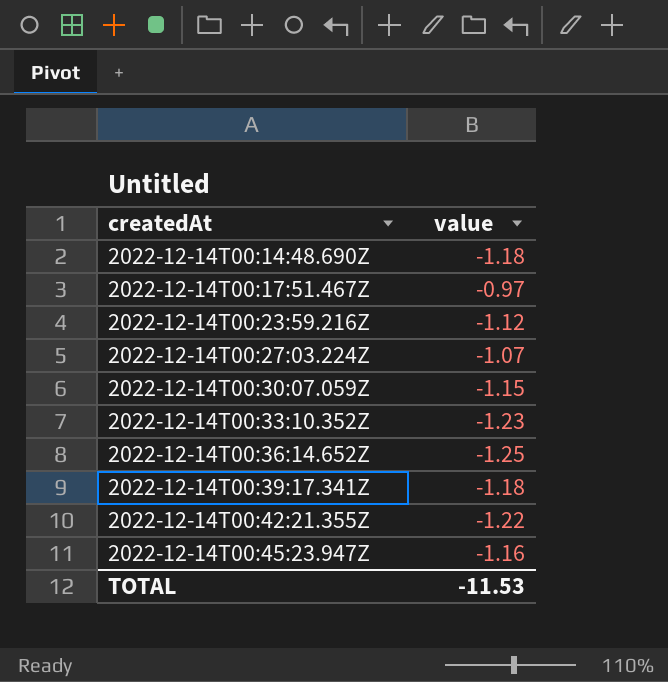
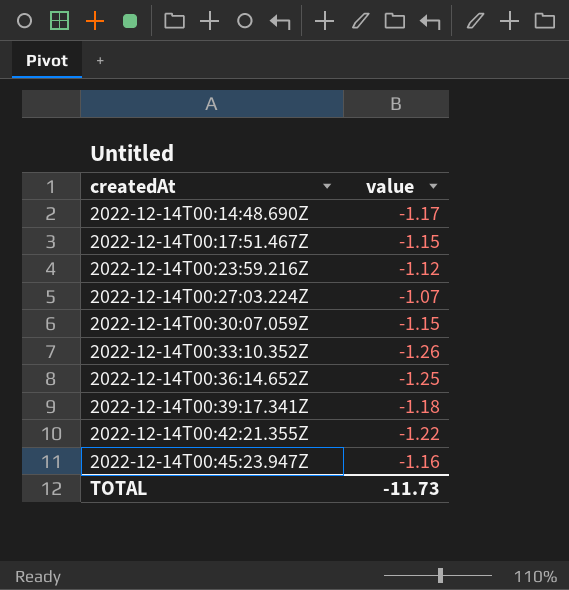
2022-12-14T00:14:48.690Z | value: -1.18 -> -1.17
2022-12-14T00:17:51.467Z | value: -0.97 -> -1.15
2022-12-14T00:33:10.352Z | value: -1.23 -> -1.26
TOTAL | value: -11.53 -> -11.73

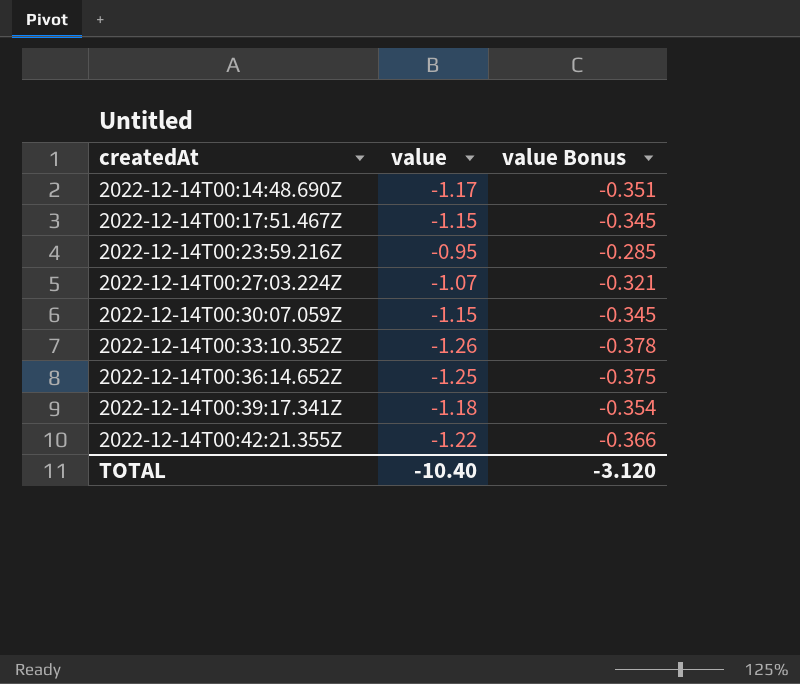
column value Bonus | formula: none -> [value] * 0.3
row 2022-12-14T00:45:23.947Z: -1.16 -> none
2022-12-14T00:23:59.216Z | value: -1.12 -> -0.95
TOTAL | value: -11.73 -> -10.40

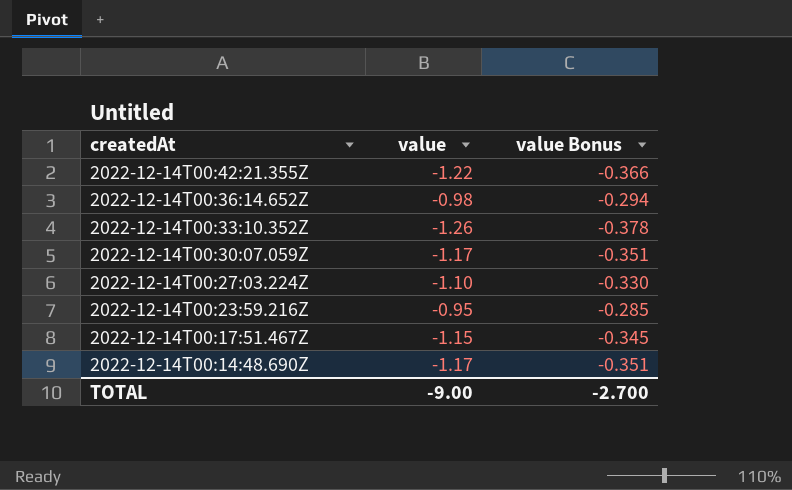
row order: createdAt ascending -> createdAt descending
row 2022-12-14T00:39:17.341Z: -1.18 | -0.354 -> none
2022-12-14T00:36:14.652Z | value: -1.25 -> -0.98
2022-12-14T00:36:14.652Z | value Bonus: -0.375 -> -0.294
2022-12-14T00:30:07.059Z | value: -1.15 -> -1.17
2022-12-14T00:30:07.059Z | value Bonus: -0.345 -> -0.351
2022-12-14T00:27:03.224Z | value: -1.07 -> -1.10
2022-12-14T00:27:03.224Z | value Bonus: -0.321 -> -0.330
TOTAL | value: -10.40 -> -9.00
TOTAL | value Bonus: -3.120 -> -2.700

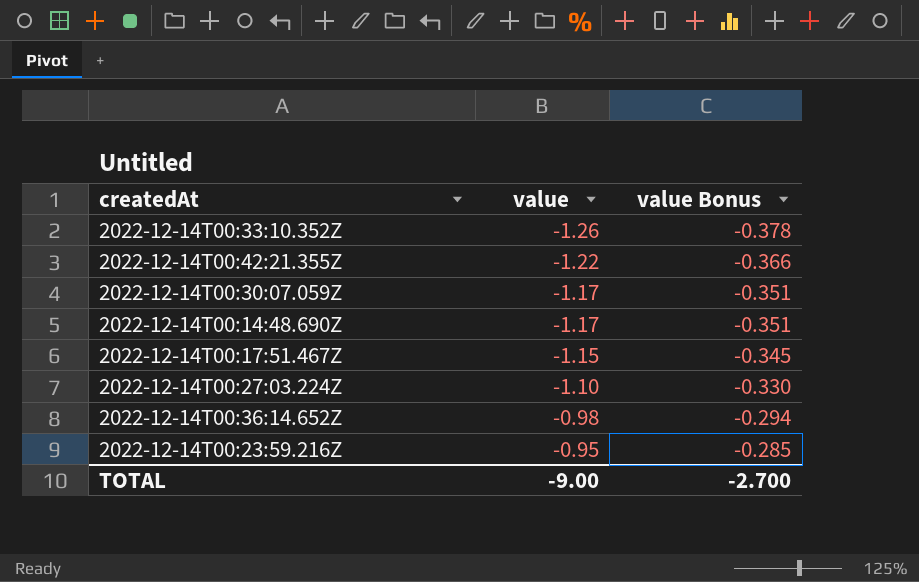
row order: createdAt descending -> value ascending

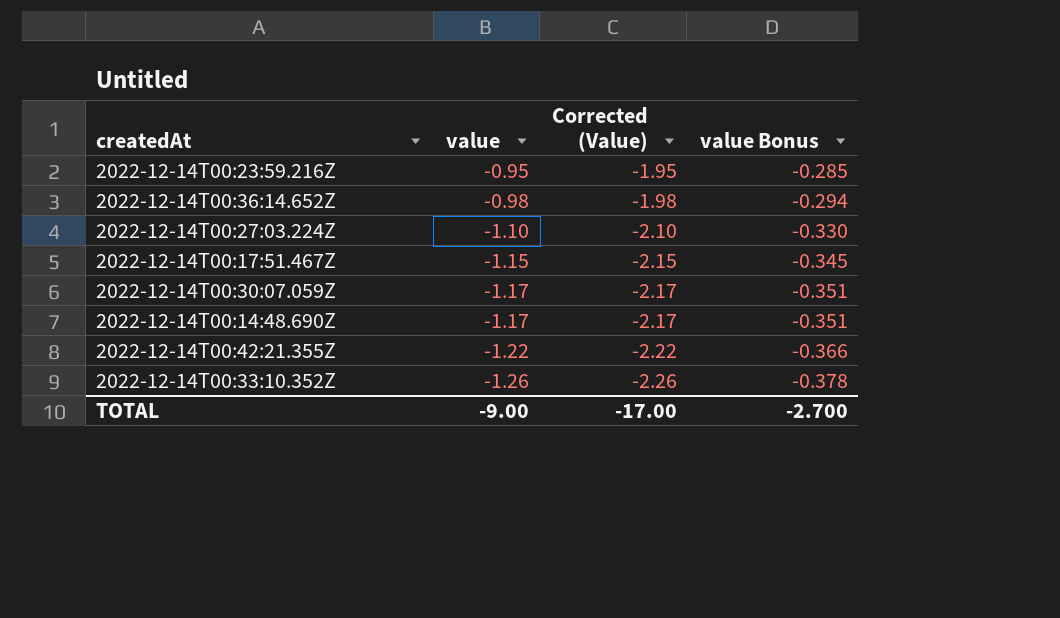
row order: value ascending -> value descending
column Corrected (Value) | formula: none -> [value] - 1

